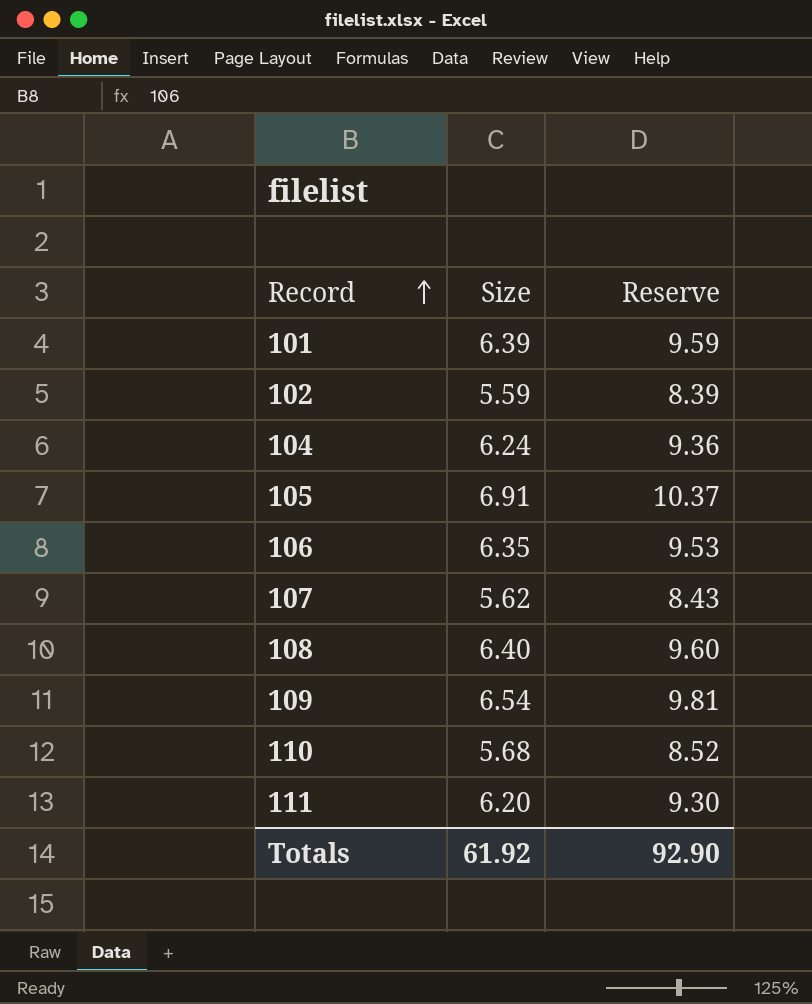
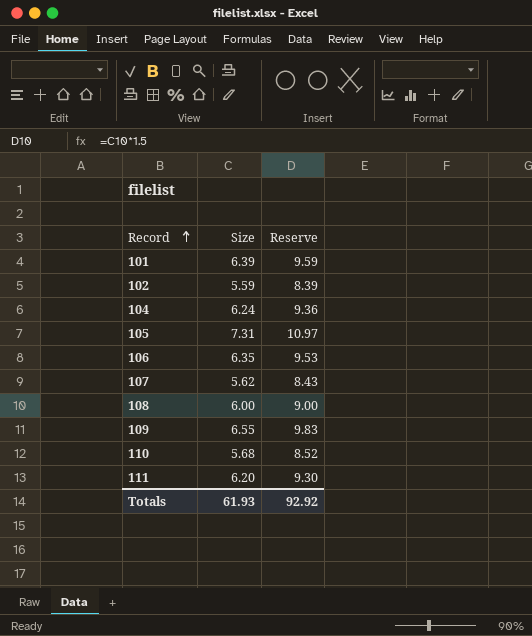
105 | Size: 6.91 -> 7.31
105 | Reserve: 10.37 -> 10.97
108 | Size: 6.40 -> 6.00
108 | Reserve: 9.60 -> 9.00
109 | Size: 6.54 -> 6.55
109 | Reserve: 9.81 -> 9.83
Totals | Size: 61.92 -> 61.93
Totals | Reserve: 92.90 -> 92.92

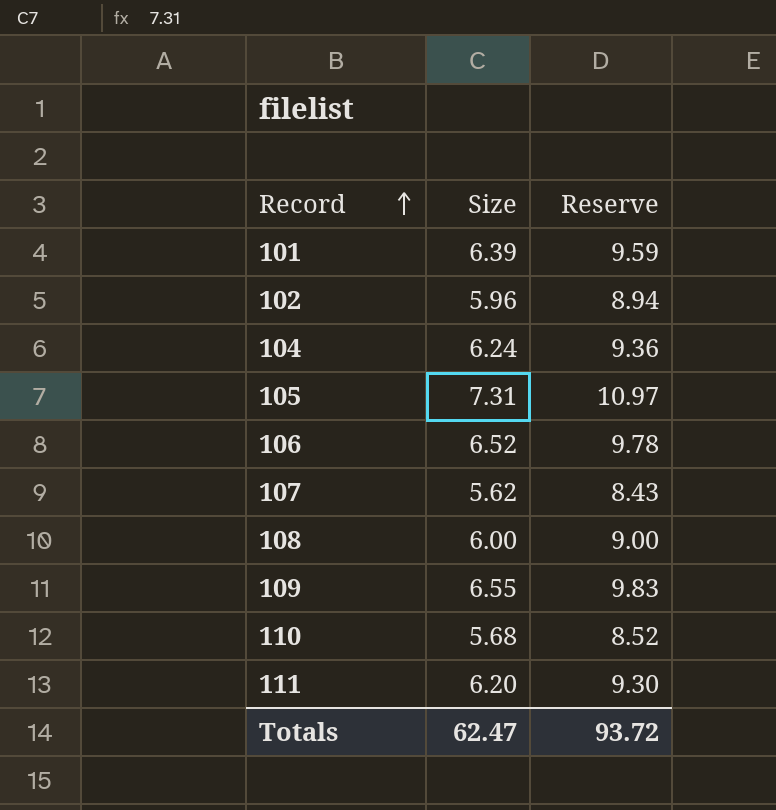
102 | Size: 5.59 -> 5.96
102 | Reserve: 8.39 -> 8.94
106 | Size: 6.35 -> 6.52
106 | Reserve: 9.53 -> 9.78
Totals | Size: 61.93 -> 62.47
Totals | Reserve: 92.92 -> 93.72

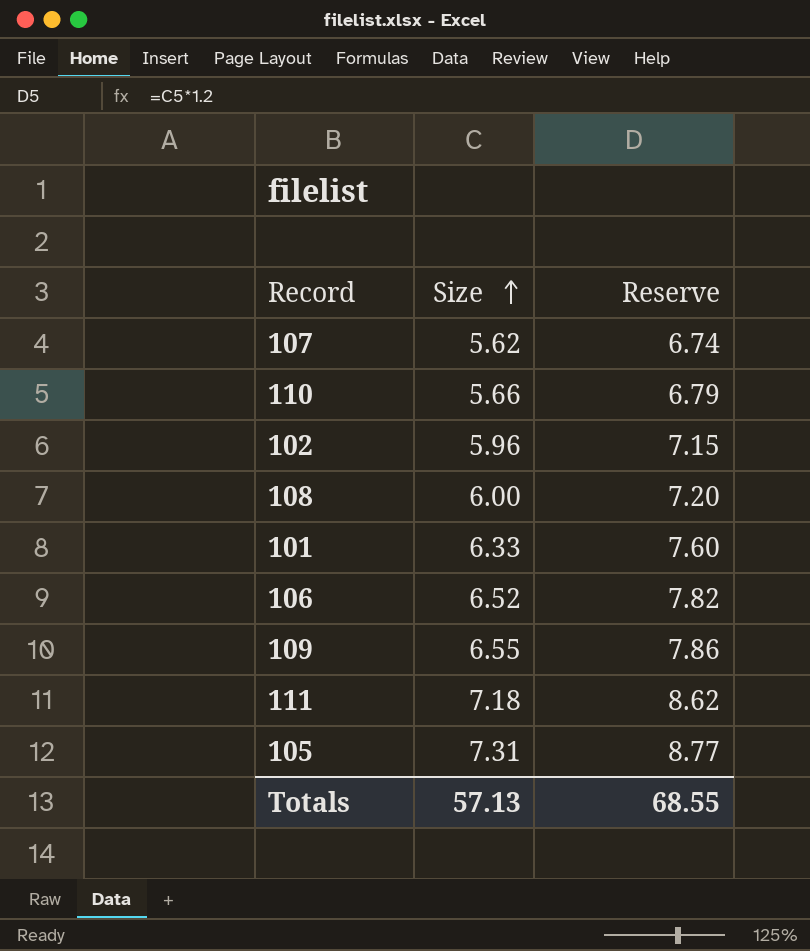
row order: Record ascending -> Size ascending
column Reserve | formula: [Size] * 1.5 -> [Size] * 1.2
row 104: 6.24 | 9.36 -> none
110 | Size: 5.68 -> 5.66
101 | Size: 6.39 -> 6.33
111 | Size: 6.20 -> 7.18
Totals | Size: 62.47 -> 57.13
Totals | Reserve: 93.72 -> 68.55

